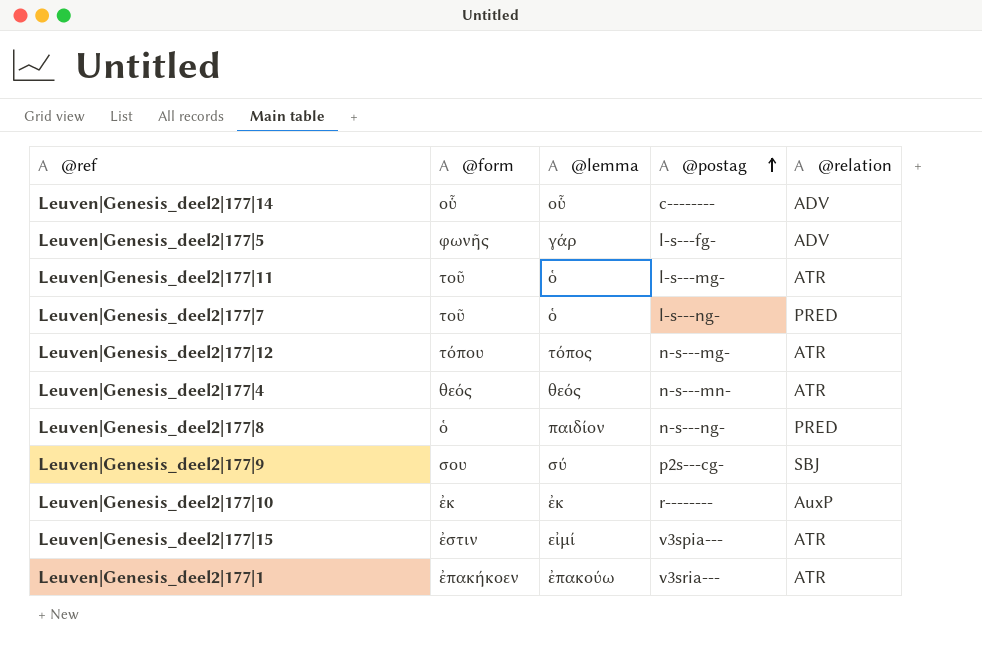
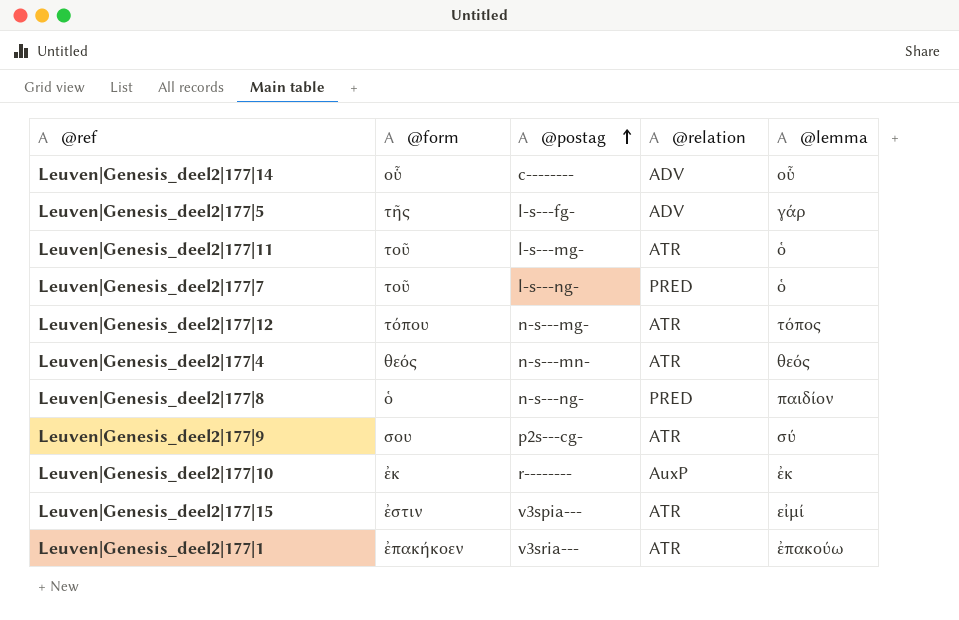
column @lemma | position: 3 -> 5
Leuven|Genesis_deel2|177|5 | @form: φωνῆς -> τῆς
Leuven|Genesis_deel2|177|9 | @relation: SBJ -> ATR

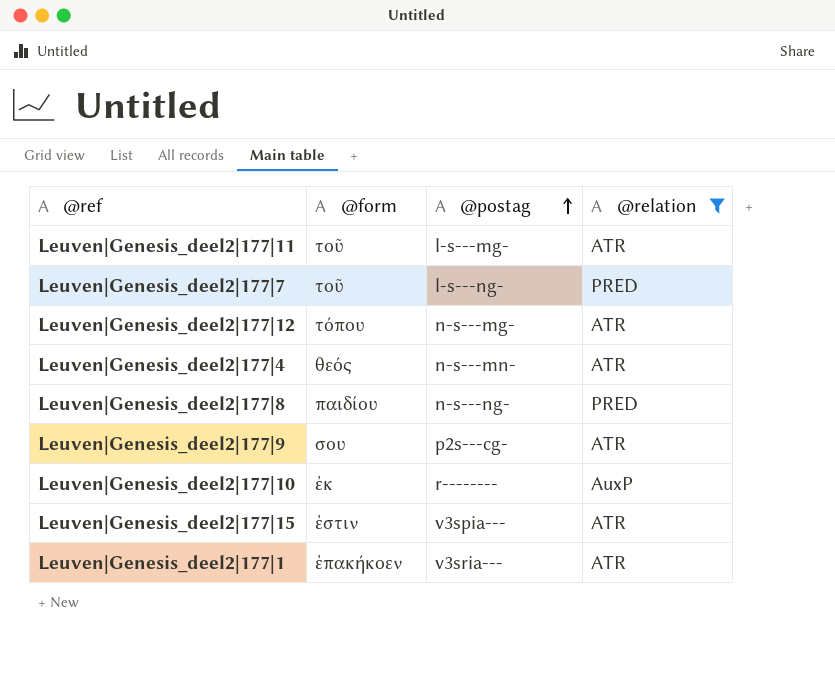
filter: none -> @relation != ADV
column @lemma | position: 5 -> none
Leuven|Genesis_deel2|177|8 | @form: ὁ -> παιδίου

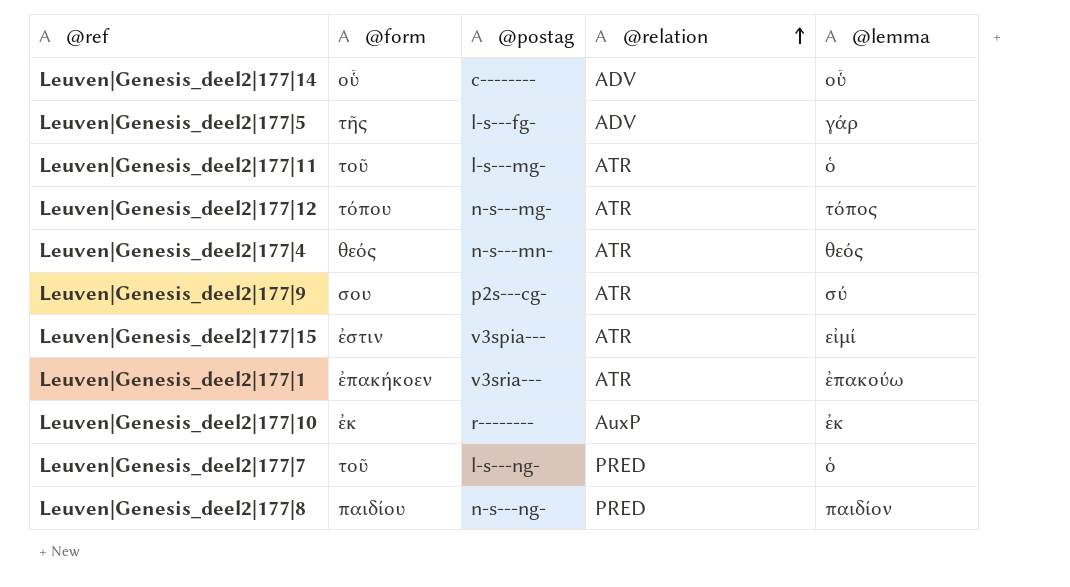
filter: @relation != ADV -> none
row order: @postag ascending -> @relation ascending
column @lemma | position: none -> 5

